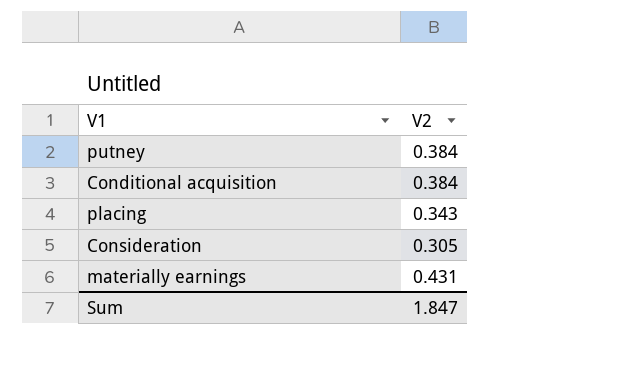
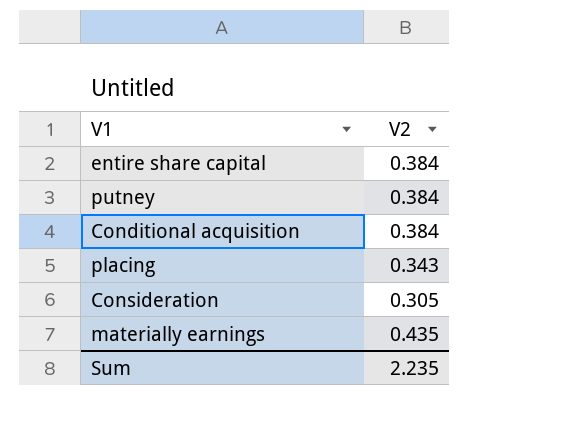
row entire share capital: none -> 0.384
materially earnings | V2: 0.431 -> 0.435
Sum | V2: 1.847 -> 2.235

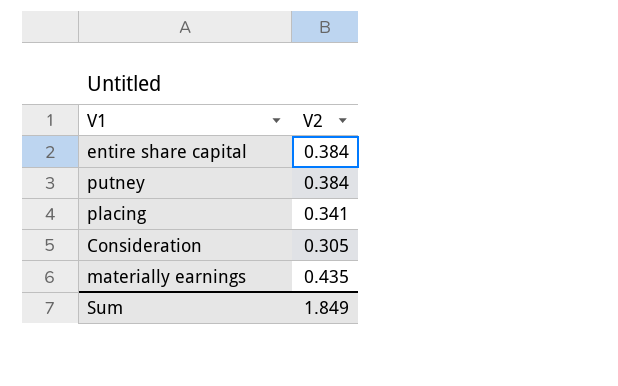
row Conditional acquisition: 0.384 -> none
placing | V2: 0.343 -> 0.341
Sum | V2: 2.235 -> 1.849

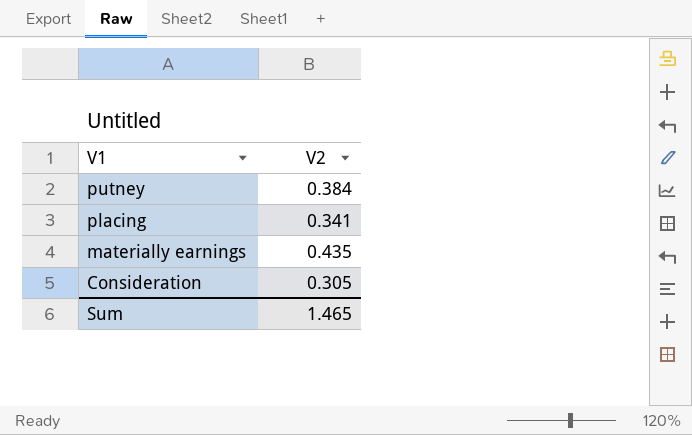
row order: none -> V1 descending
row entire share capital: 0.384 -> none
Sum | V2: 1.849 -> 1.465

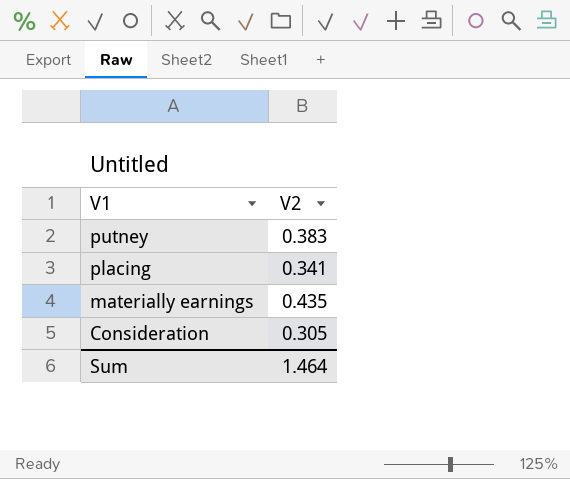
putney | V2: 0.384 -> 0.383
Sum | V2: 1.465 -> 1.464

